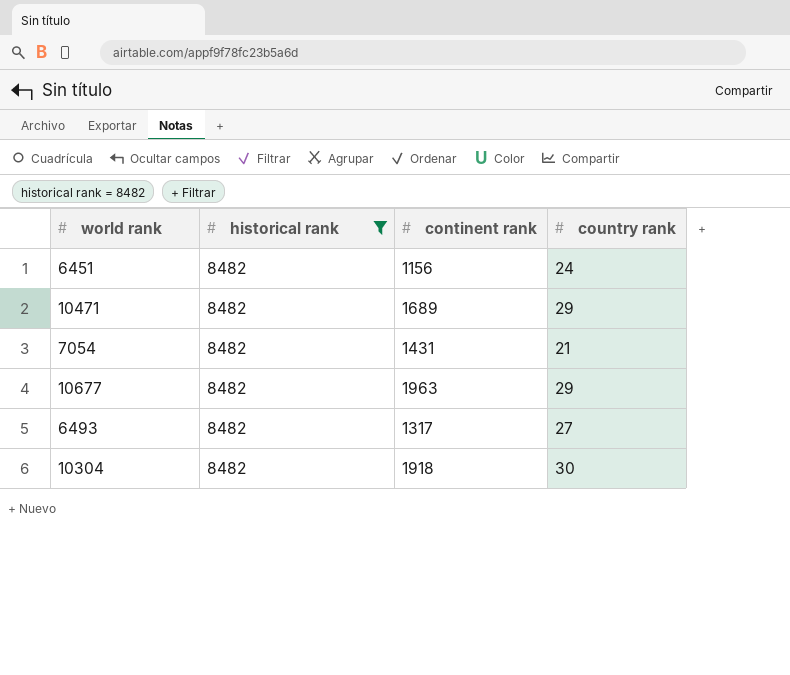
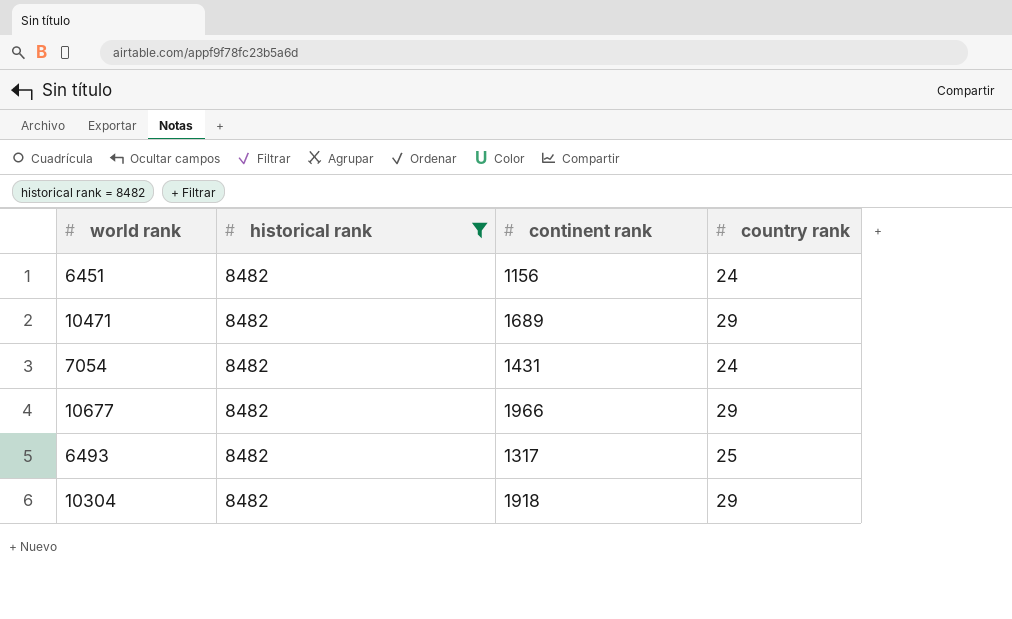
7054 | country rank: 21 -> 24
10677 | continent rank: 1963 -> 1966
6493 | country rank: 27 -> 25
10304 | country rank: 30 -> 29

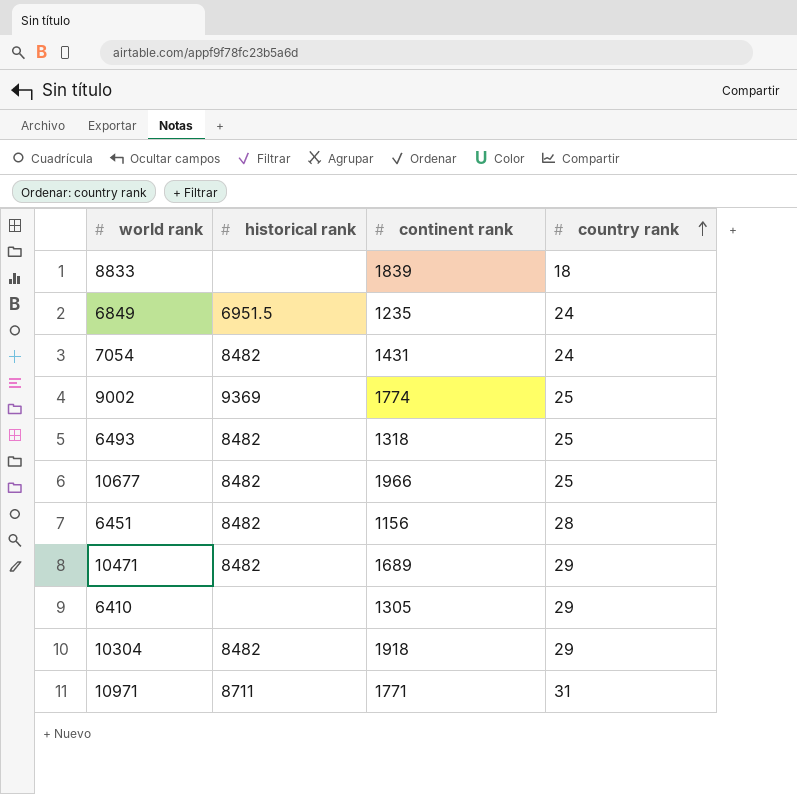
filter: historical rank = 8482 -> none
row order: none -> country rank ascending
6493 | continent rank: 1317 -> 1318
10677 | country rank: 29 -> 25
6451 | country rank: 24 -> 28

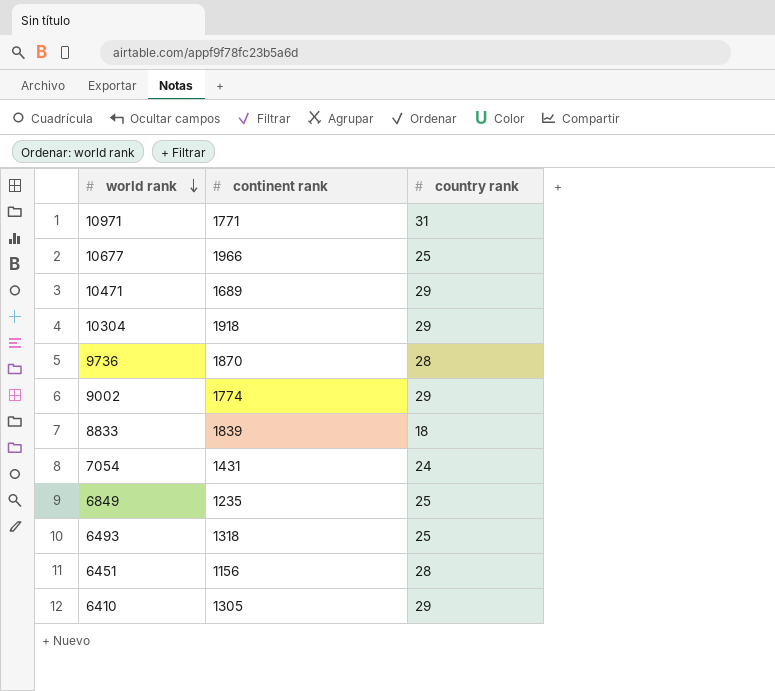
row order: country rank ascending -> world rank descending
column historical rank | position: 2 -> none
row 9736: none -> 1870 | 28
9002 | country rank: 25 -> 29
6849 | country rank: 24 -> 25

